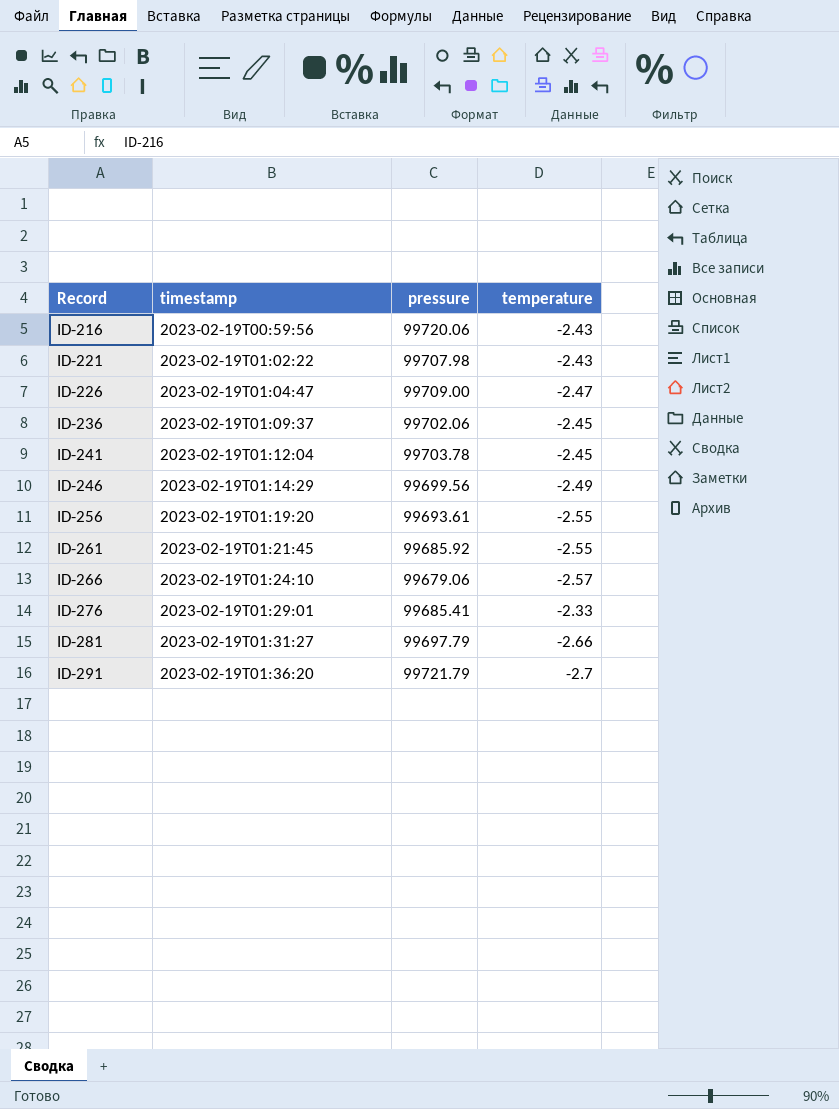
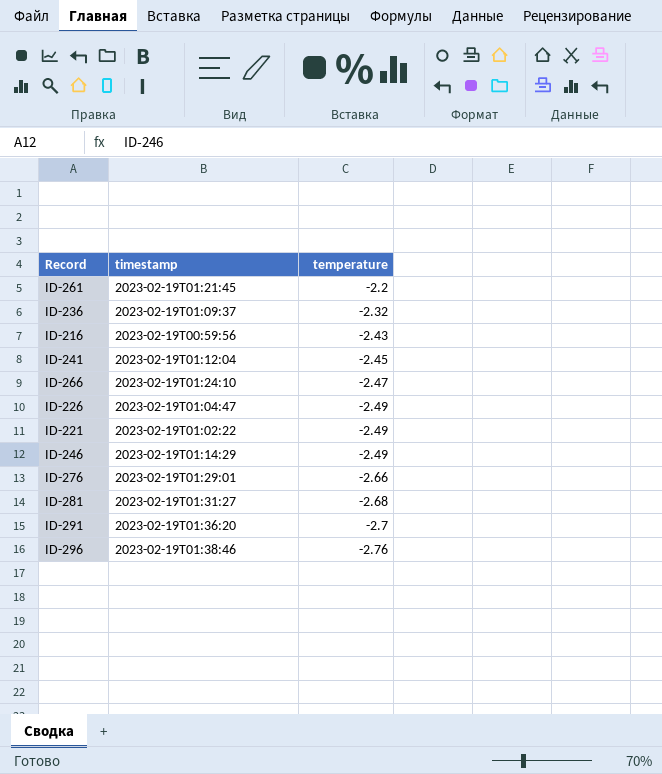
row order: Record ascending -> temperature descending
column pressure | position: 3 -> none
row ID-256: 2023-02-19T01:19:20 | 99693.61 | -2.55 -> none
ID-261 | temperature: -2.55 -> -2.2
ID-236 | temperature: -2.45 -> -2.32
ID-266 | temperature: -2.57 -> -2.47
ID-226 | temperature: -2.47 -> -2.49
ID-221 | temperature: -2.43 -> -2.49
ID-276 | temperature: -2.33 -> -2.66
ID-281 | temperature: -2.66 -> -2.68
row ID-296: none -> 2023-02-19T01:38:46 | -2.76

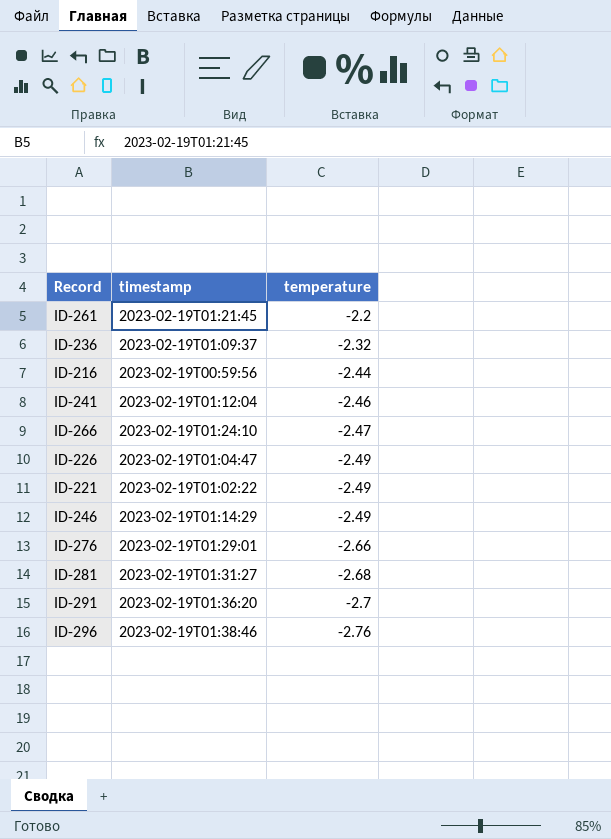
ID-216 | temperature: -2.43 -> -2.44
ID-241 | temperature: -2.45 -> -2.46

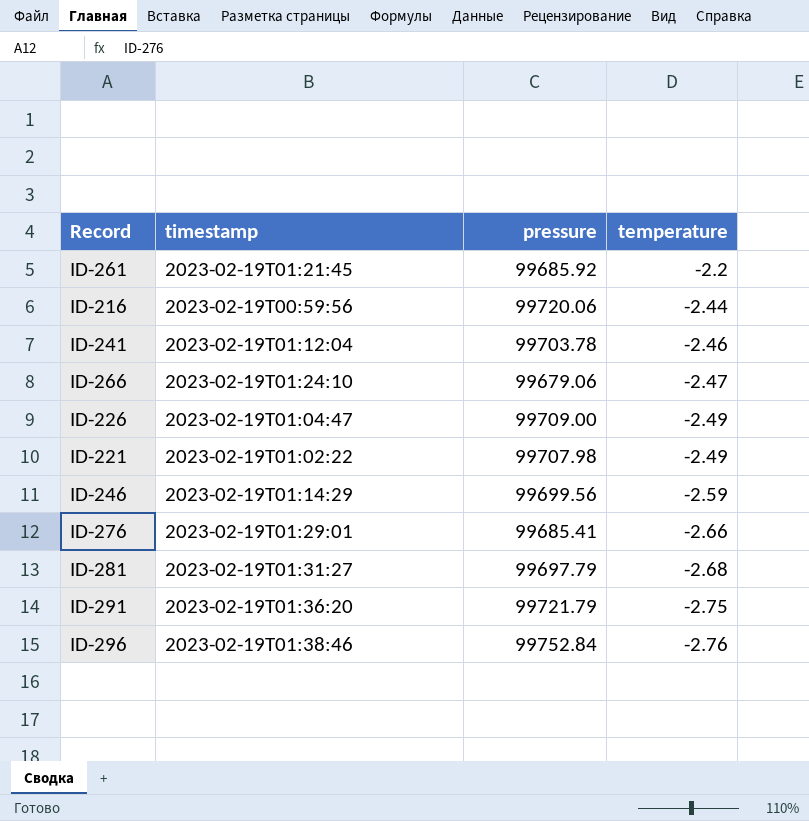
column pressure | position: none -> 3
row ID-236: 2023-02-19T01:09:37 | -2.32 -> none
ID-246 | temperature: -2.49 -> -2.59
ID-291 | temperature: -2.7 -> -2.75

